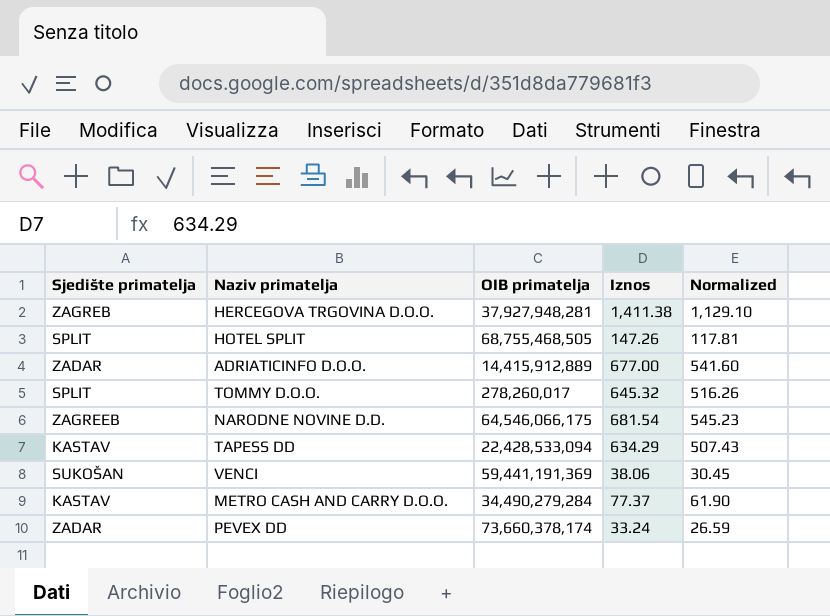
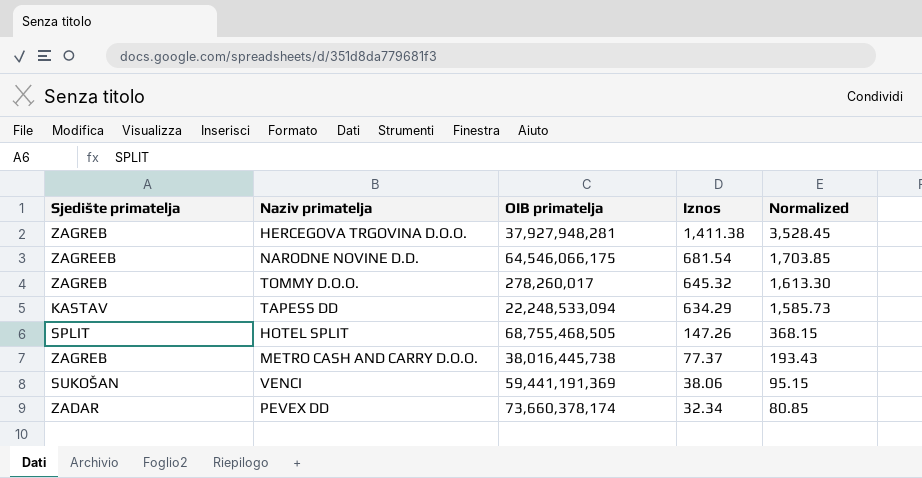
row order: none -> Iznos descending
column Normalized | formula: [Iznos] * 0.8 -> [Iznos] * 2.5
row ADRIATICINFO D.O.O.: ZADAR | 14,415,912,889 | 677.00 | 541.60 -> none
TOMMY D.O.O. | Sjedište primatelja: SPLIT -> ZAGREB
TAPESS DD | OIB primatelja: 22,428,533,094 -> 22,248,533,094
METRO CASH AND CARRY D.O.O. | Sjedište primatelja: KASTAV -> ZAGREB
METRO CASH AND CARRY D.O.O. | OIB primatelja: 34,490,279,284 -> 38,016,445,738
PEVEX DD | Iznos: 33.24 -> 32.34

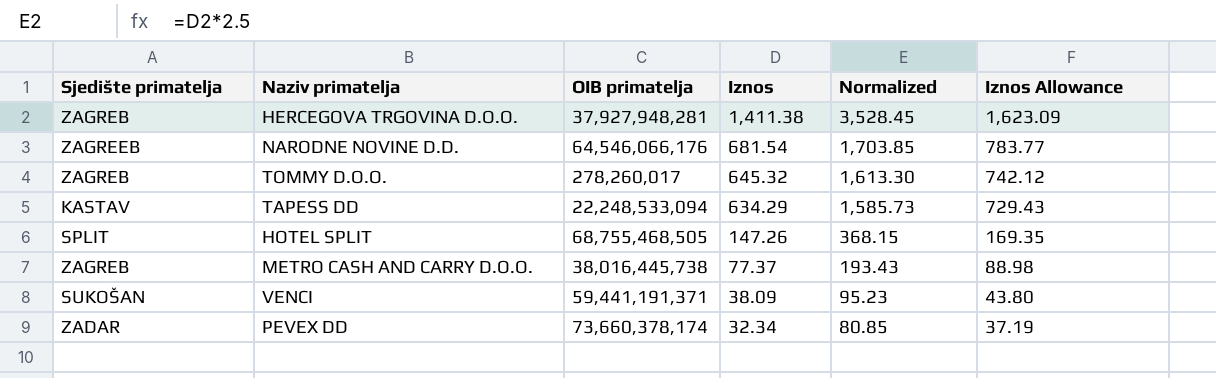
column Iznos Allowance | formula: none -> [Iznos] * 1.15
NARODNE NOVINE D.D. | OIB primatelja: 64,546,066,175 -> 64,546,066,176
VENCI | OIB primatelja: 59,441,191,369 -> 59,441,191,371
VENCI | Iznos: 38.06 -> 38.09
VENCI | Normalized: 95.15 -> 95.23

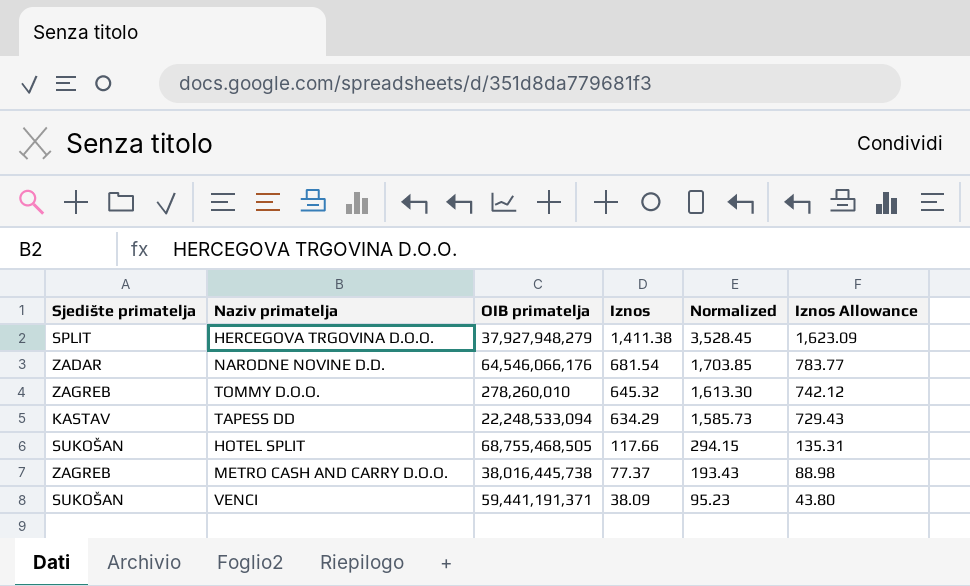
row PEVEX DD: ZADAR | 73,660,378,174 | 32.34 | 80.85 | 37.19 -> none
HERCEGOVA TRGOVINA D.O.O. | Sjedište primatelja: ZAGREB -> SPLIT
HERCEGOVA TRGOVINA D.O.O. | OIB primatelja: 37,927,948,281 -> 37,927,948,279
NARODNE NOVINE D.D. | Sjedište primatelja: ZAGREEB -> ZADAR
TOMMY D.O.O. | OIB primatelja: 278,260,017 -> 278,260,010
HOTEL SPLIT | Sjedište primatelja: SPLIT -> SUKOŠAN
HOTEL SPLIT | Iznos: 147.26 -> 117.66
HOTEL SPLIT | Normalized: 368.15 -> 294.15
HOTEL SPLIT | Iznos Allowance: 169.35 -> 135.31

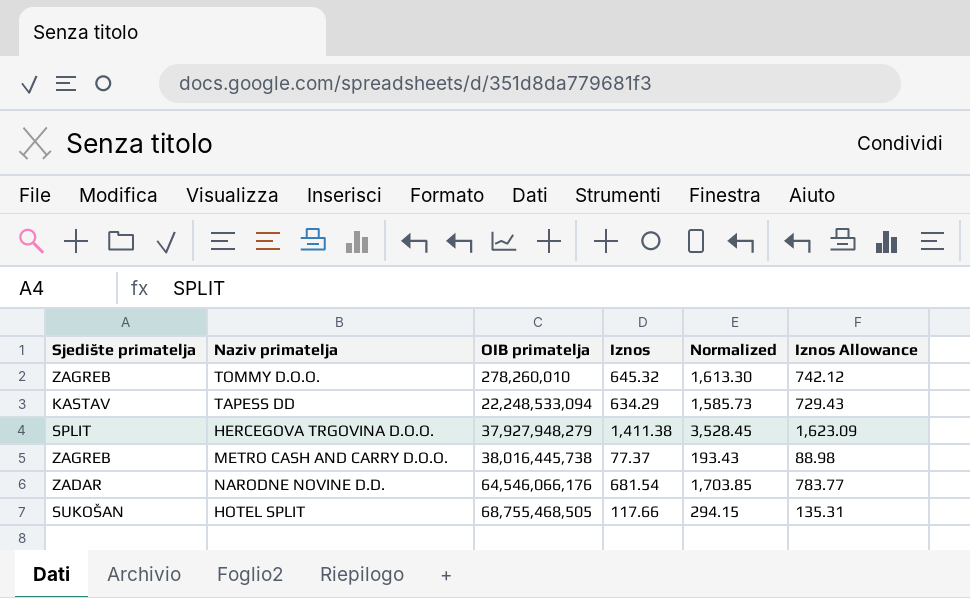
row order: Iznos descending -> OIB primatelja ascending
row VENCI: SUKOŠAN | 59,441,191,371 | 38.09 | 95.23 | 43.80 -> none

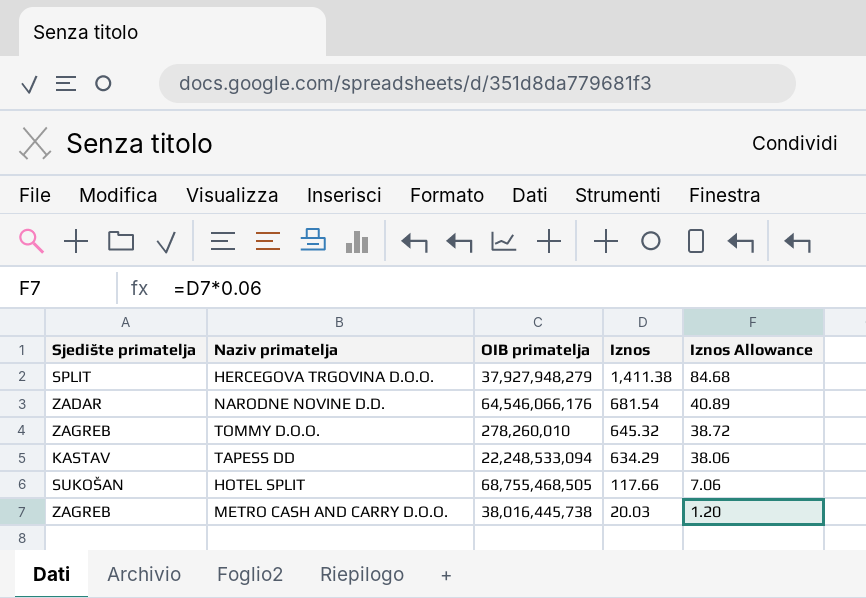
row order: OIB primatelja ascending -> Iznos descending
column Normalized | formula: [Iznos] * 2.5 -> none
column Iznos Allowance | formula: [Iznos] * 1.15 -> [Iznos] * 0.06
METRO CASH AND CARRY D.O.O. | Iznos: 77.37 -> 20.03

